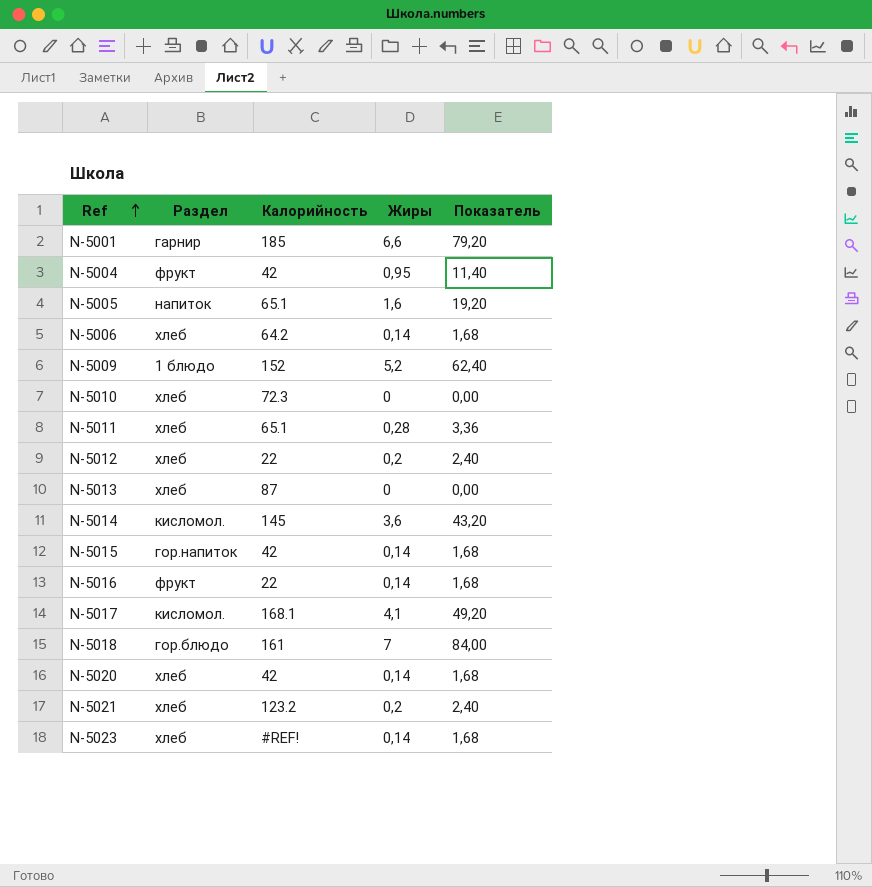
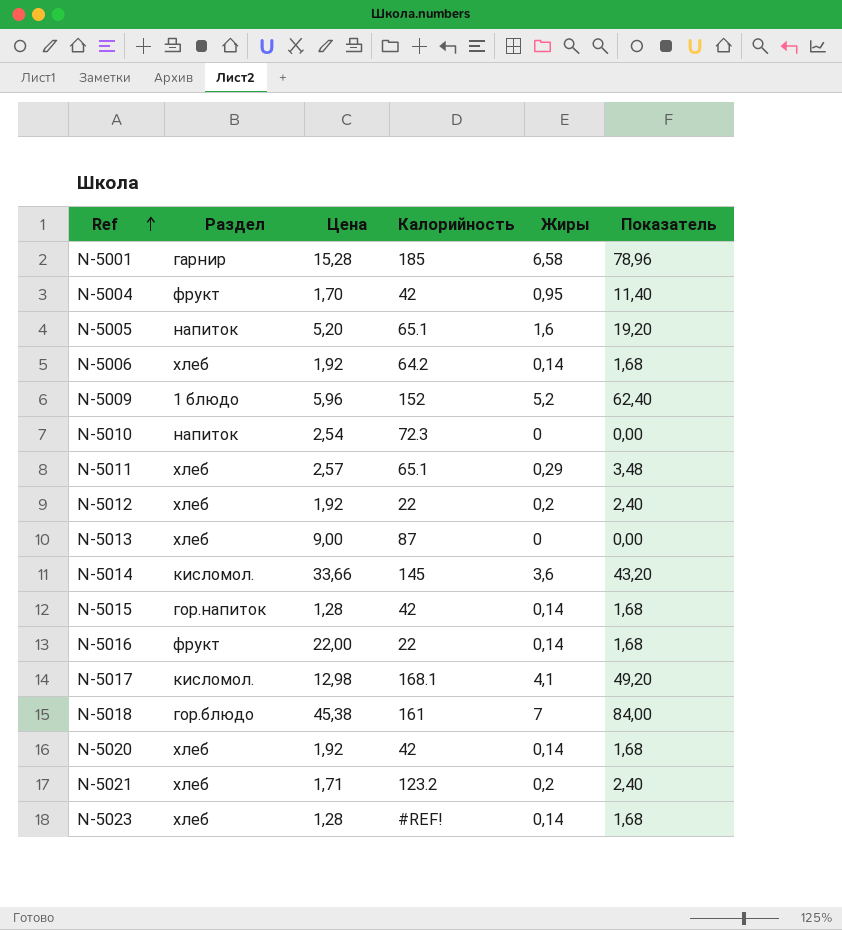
column Цена | position: none -> 3
N-5001 | Жиры: 6,6 -> 6,58
N-5001 | Показатель: 79,20 -> 78,96
N-5010 | Раздел: хлеб -> напиток
N-5011 | Жиры: 0,28 -> 0,29
N-5011 | Показатель: 3,36 -> 3,48

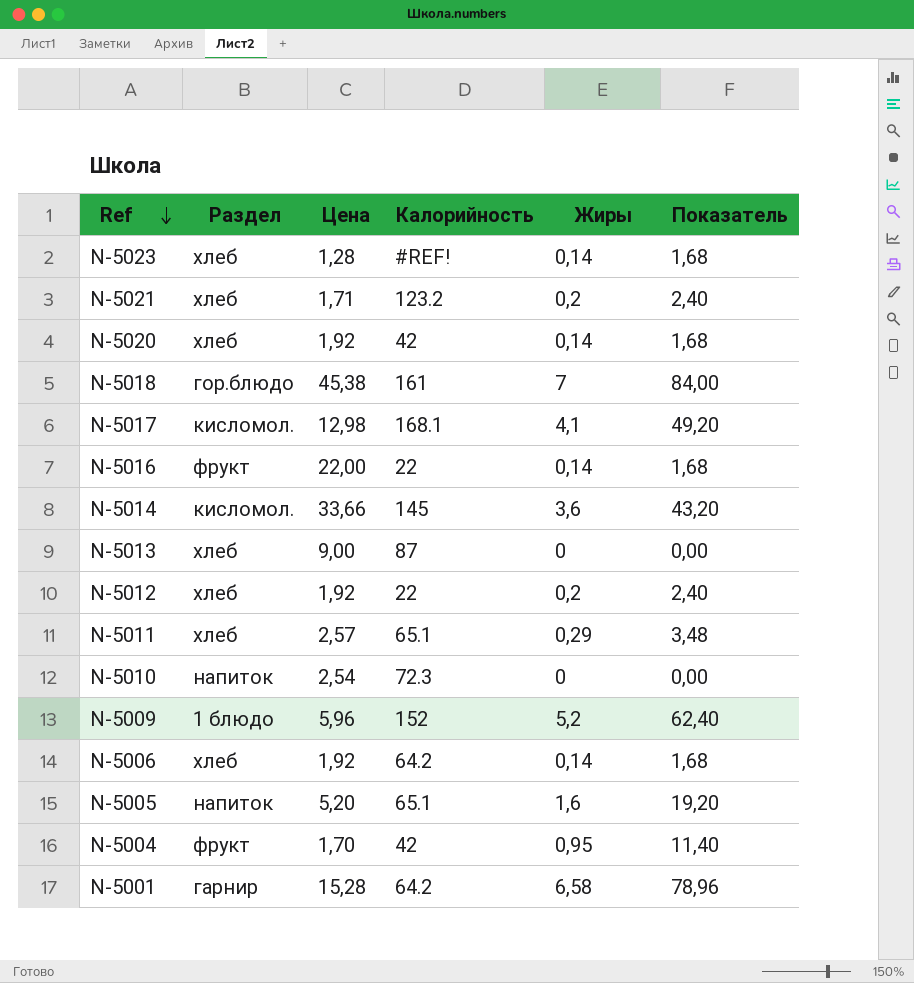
row order: Ref ascending -> Ref descending
row N-5015: гор.напиток | 1,28 | 42 | 0,14 | 1,68 -> none
N-5001 | Калорийность: 185 -> 64.2

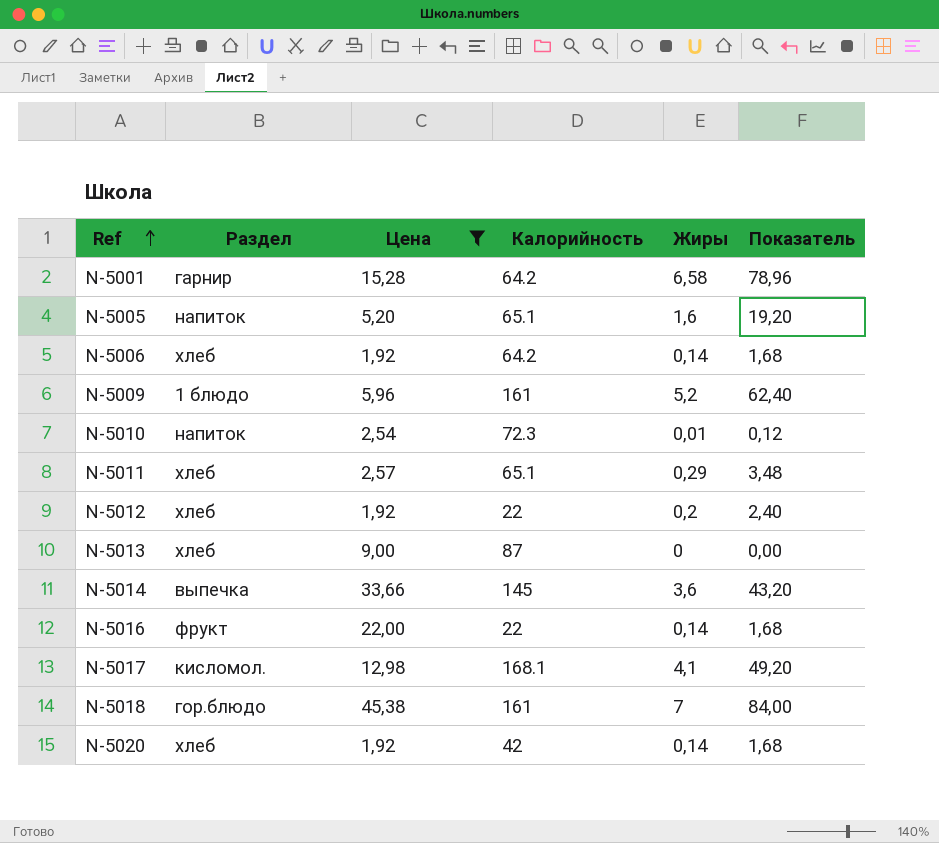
filter: none -> Цена >= 1,92
row order: Ref descending -> Ref ascending
N-5009 | Калорийность: 152 -> 161
N-5010 | Жиры: 0 -> 0,01
N-5010 | Показатель: 0,00 -> 0,12
N-5014 | Раздел: кисломол. -> выпечка

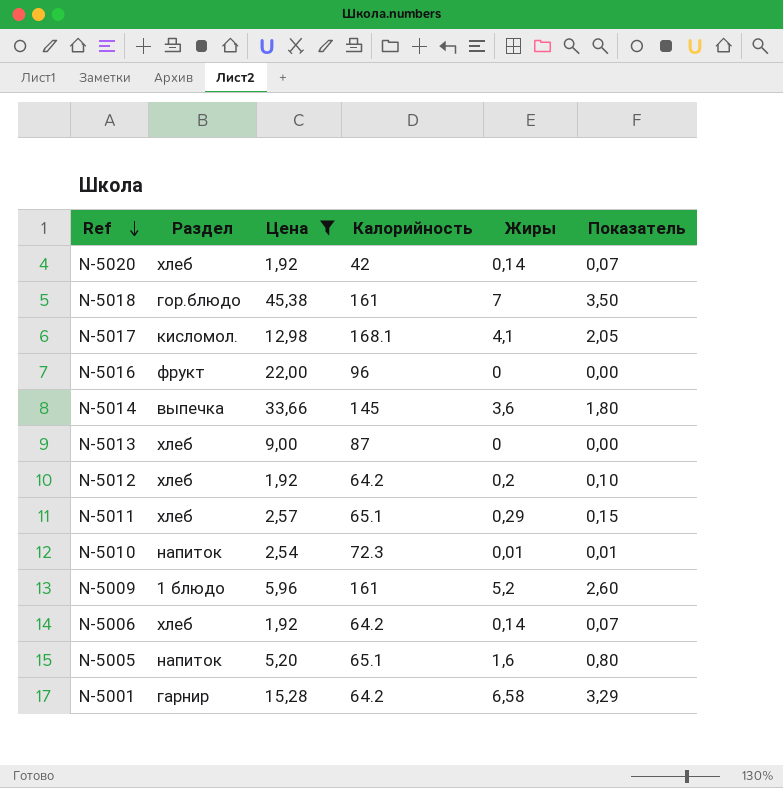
row order: Ref ascending -> Ref descending
column Показатель | formula: [Жиры] * 12 -> [Жиры] * 0,5
N-5016 | Калорийность: 22 -> 96
N-5016 | Жиры: 0,14 -> 0
N-5012 | Калорийность: 22 -> 64.2

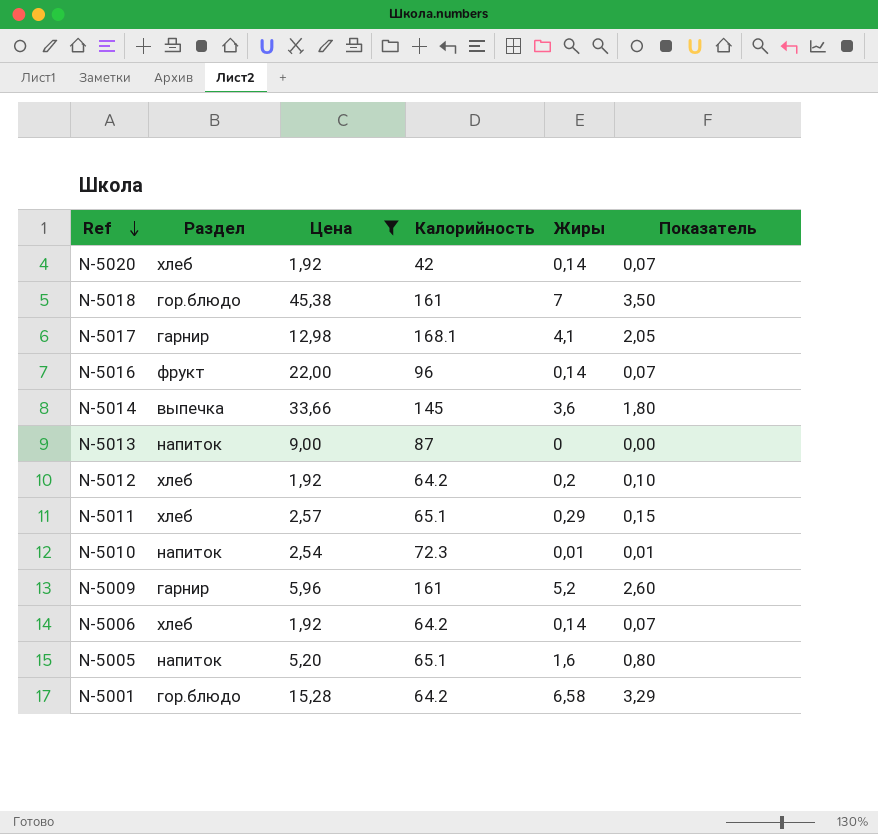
N-5017 | Раздел: кисломол. -> гарнир
N-5016 | Жиры: 0 -> 0,14
N-5016 | Показатель: 0,00 -> 0,07
N-5013 | Раздел: хлеб -> напиток
N-5009 | Раздел: 1 блюдо -> гарнир
N-5001 | Раздел: гарнир -> гор.блюдо

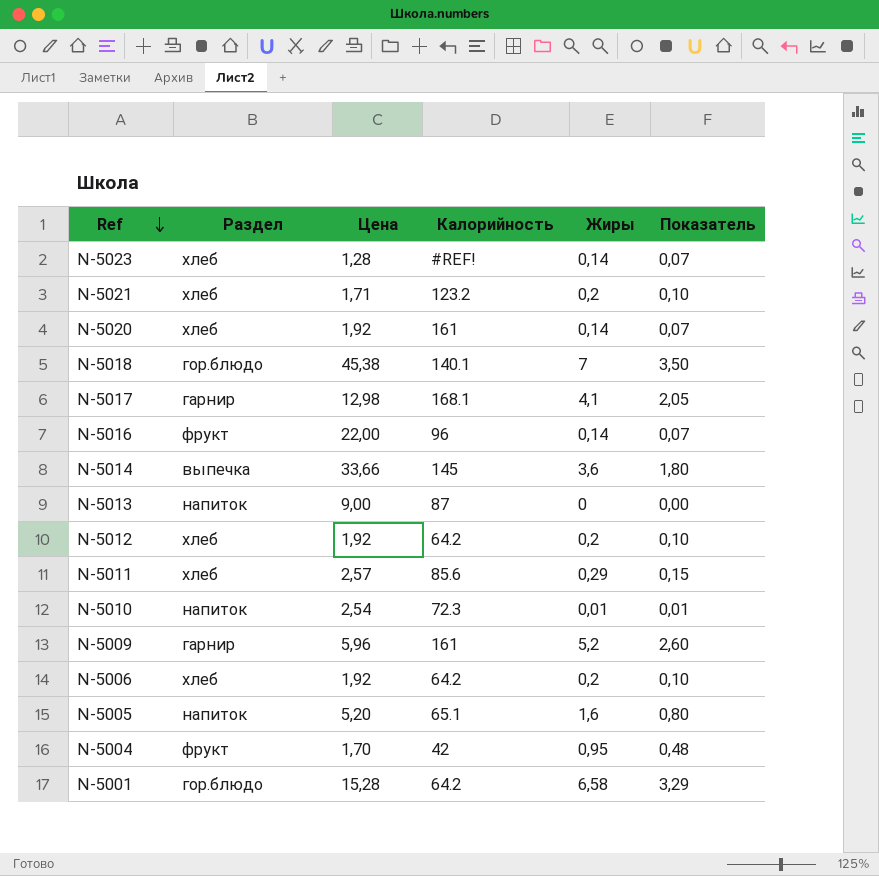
filter: Цена >= 1,92 -> none
N-5020 | Калорийность: 42 -> 161
N-5018 | Калорийность: 161 -> 140.1
N-5011 | Калорийность: 65.1 -> 85.6
N-5006 | Жиры: 0,14 -> 0,2
N-5006 | Показатель: 0,07 -> 0,10

